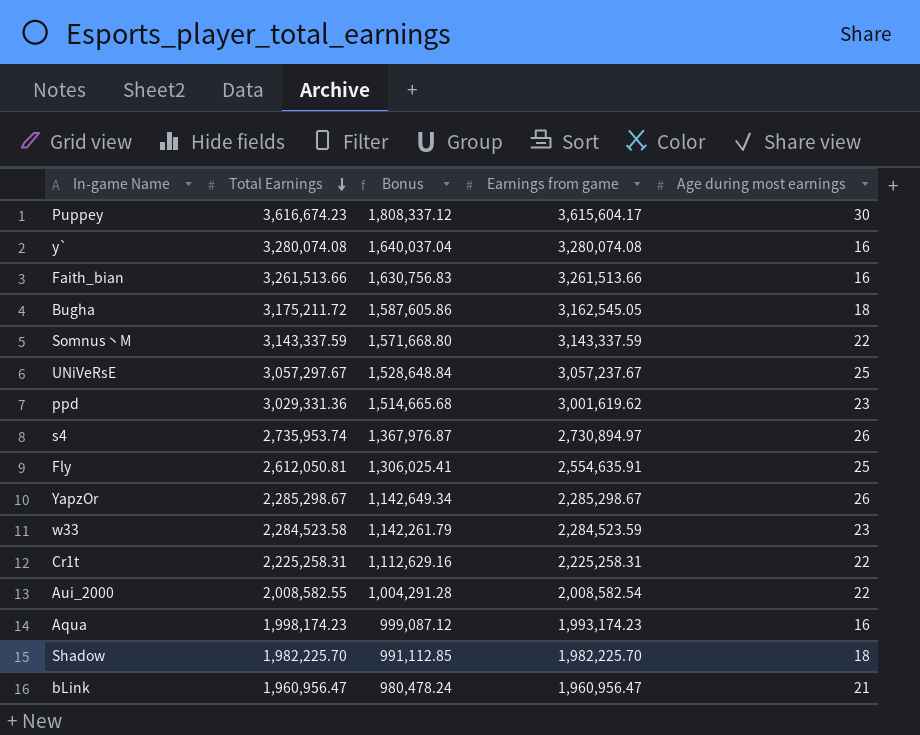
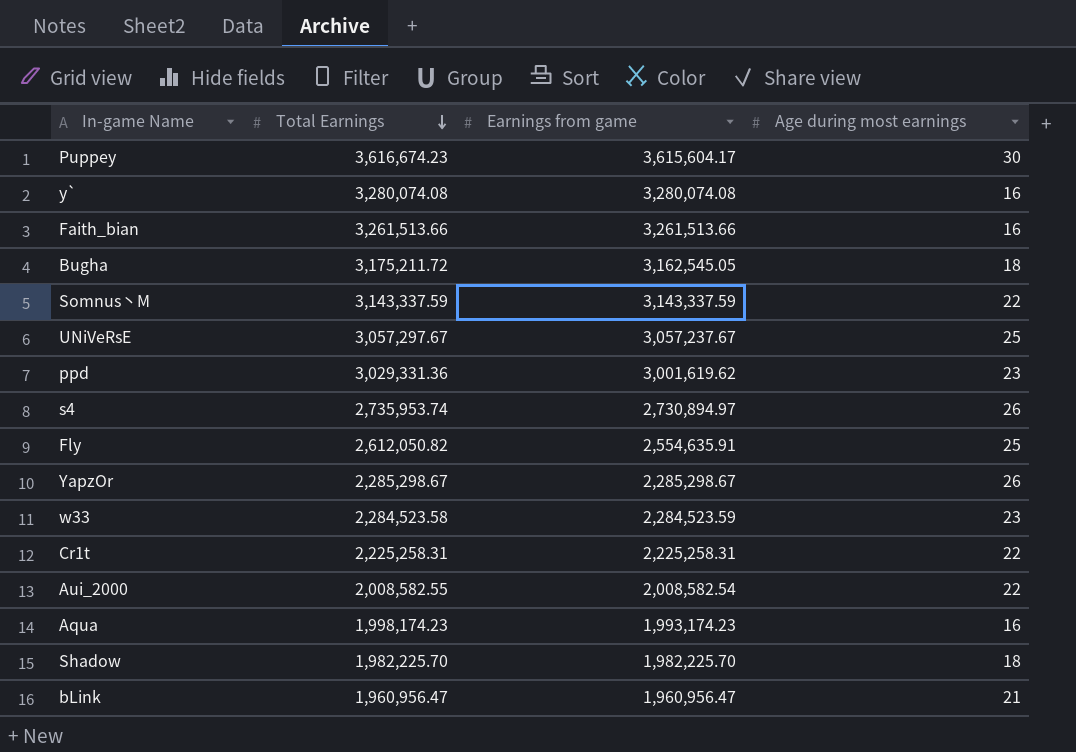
column Bonus | formula: [Total Earnings] * 0.5 -> none
Fly | Total Earnings: 2,612,050.81 -> 2,612,050.82

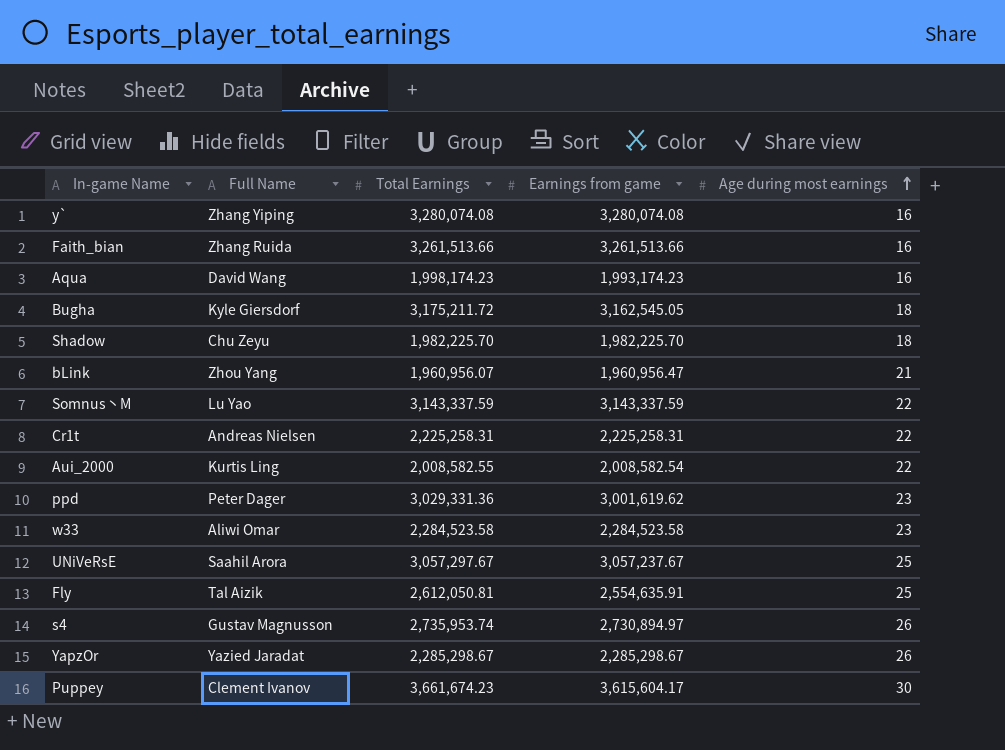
row order: Total Earnings descending -> Age during most earnings ascending
column Full Name | position: none -> 2
bLink | Total Earnings: 1,960,956.47 -> 1,960,956.07
w33 | Earnings from game: 2,284,523.59 -> 2,284,523.58
Fly | Total Earnings: 2,612,050.82 -> 2,612,050.81
Puppey | Total Earnings: 3,616,674.23 -> 3,661,674.23

